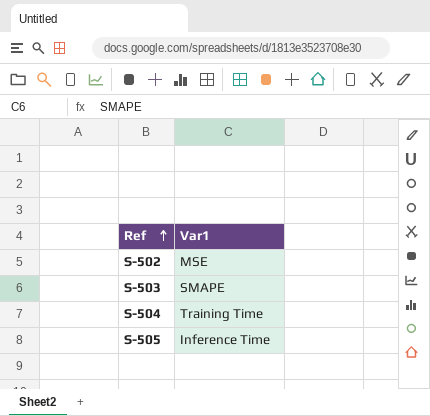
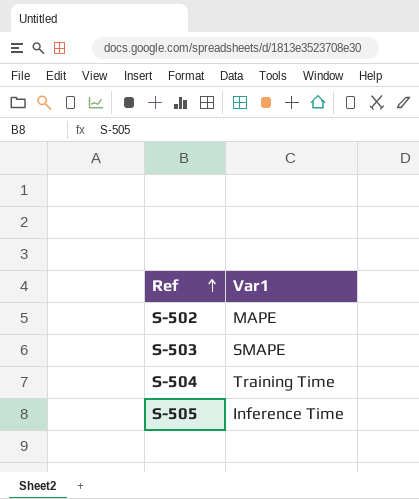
S-502 | Var1: MSE -> MAPE

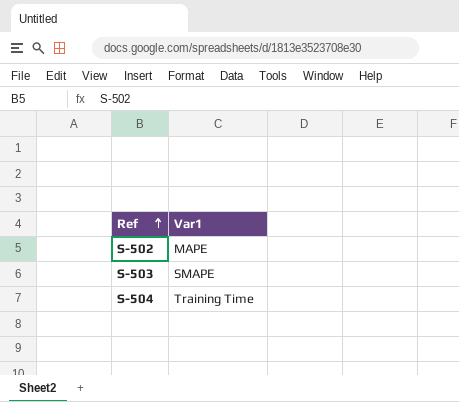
row S-505: Inference Time -> none

